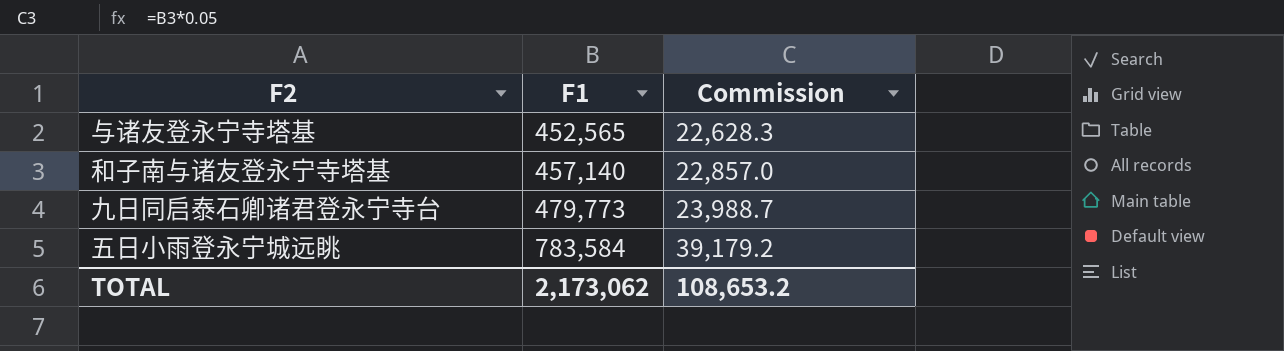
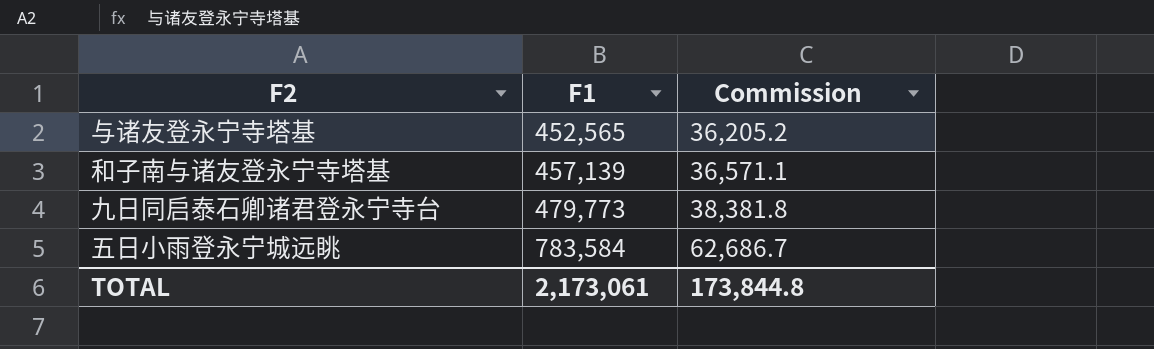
column Commission | formula: [F1] * 0.05 -> [F1] * 0.08
和子南与诸友登永宁寺塔基 | F1: 457,140 -> 457,139
TOTAL | F1: 2,173,062 -> 2,173,061
TOTAL | Commission: 108,653.2 -> 173,844.8

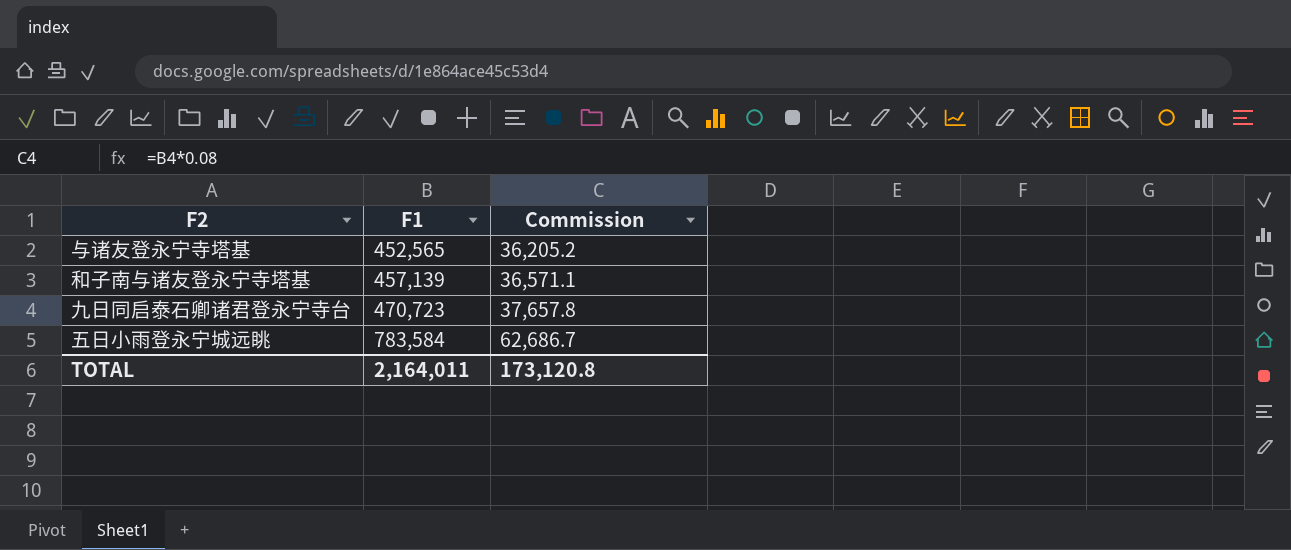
九日同启泰石卿诸君登永宁寺台 | F1: 479,773 -> 470,723
九日同启泰石卿诸君登永宁寺台 | Commission: 38,381.8 -> 37,657.8
TOTAL | F1: 2,173,061 -> 2,164,011
TOTAL | Commission: 173,844.8 -> 173,120.8

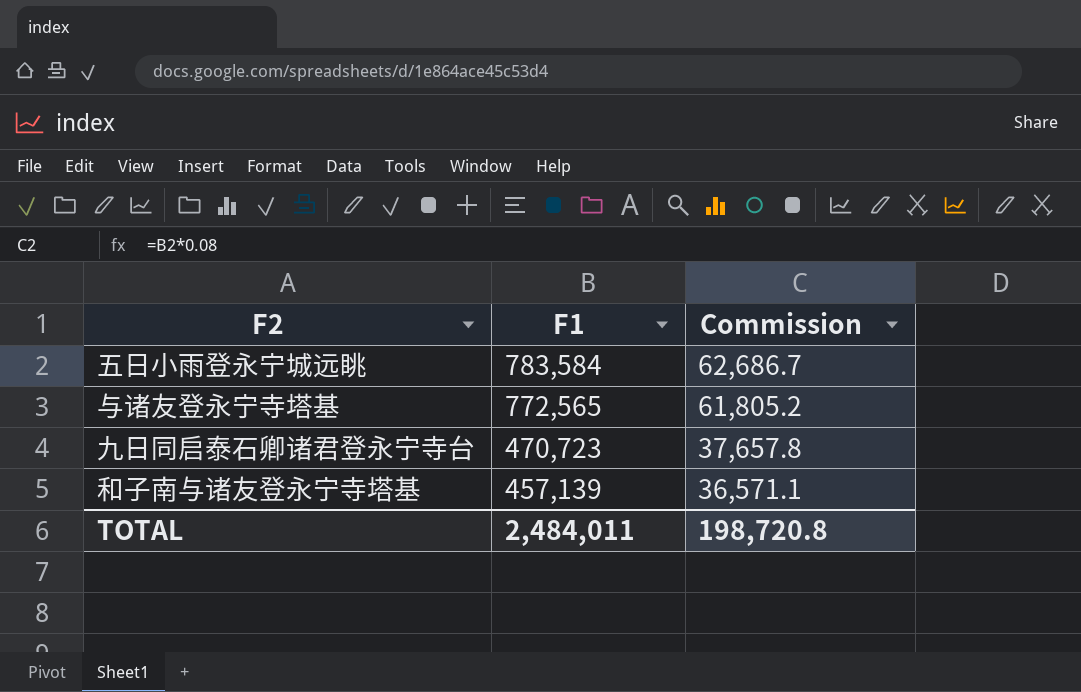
row order: F1 ascending -> F1 descending
与诸友登永宁寺塔基 | F1: 452,565 -> 772,565
与诸友登永宁寺塔基 | Commission: 36,205.2 -> 61,805.2
TOTAL | F1: 2,164,011 -> 2,484,011
TOTAL | Commission: 173,120.8 -> 198,720.8

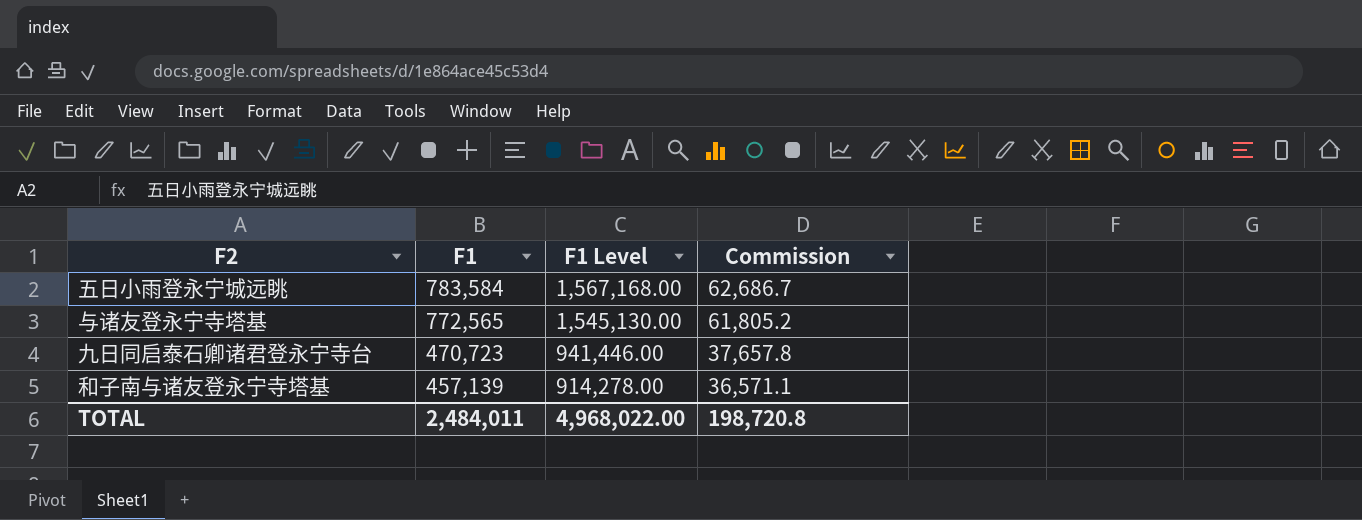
column F1 Level | formula: none -> [F1] * 2

